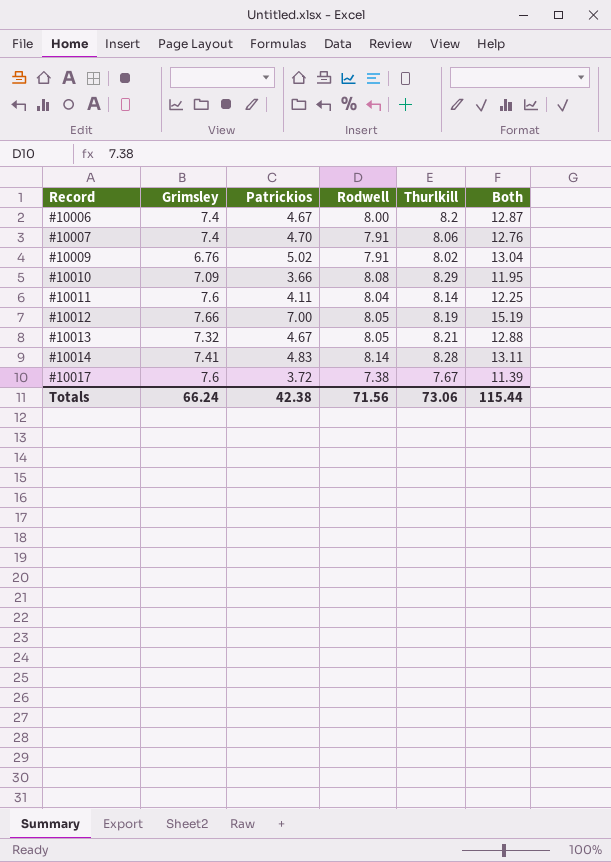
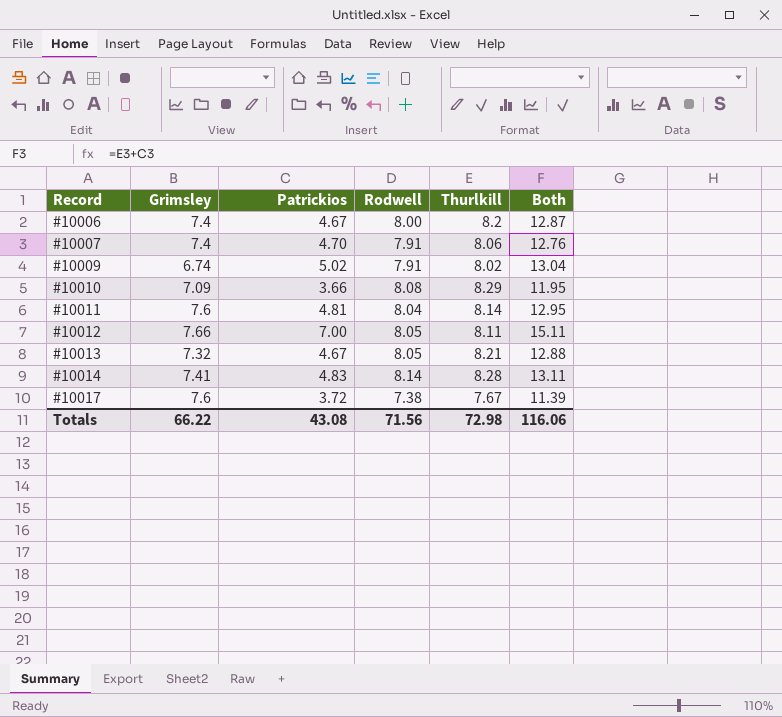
#10009 | Grimsley: 6.76 -> 6.74
#10011 | Patrickios: 4.11 -> 4.81
#10011 | Both: 12.25 -> 12.95
#10012 | Thurlkill: 8.19 -> 8.11
#10012 | Both: 15.19 -> 15.11
Totals | Grimsley: 66.24 -> 66.22
Totals | Patrickios: 42.38 -> 43.08
Totals | Thurlkill: 73.06 -> 72.98
Totals | Both: 115.44 -> 116.06

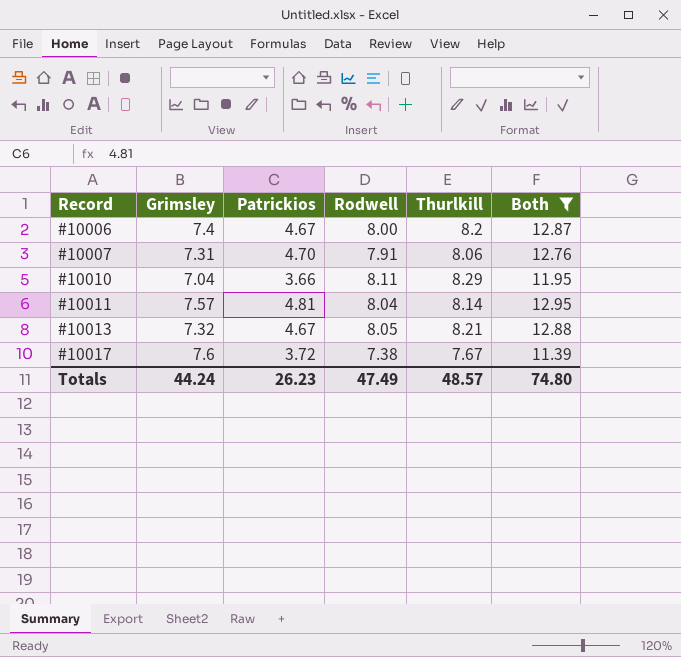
filter: none -> Both <= 12.95
#10007 | Grimsley: 7.4 -> 7.31
#10010 | Grimsley: 7.09 -> 7.04
#10010 | Rodwell: 8.08 -> 8.11
#10011 | Grimsley: 7.6 -> 7.57
Totals | Grimsley: 66.22 -> 44.24
Totals | Patrickios: 43.08 -> 26.23
Totals | Rodwell: 71.56 -> 47.49
Totals | Thurlkill: 72.98 -> 48.57
Totals | Both: 116.06 -> 74.80

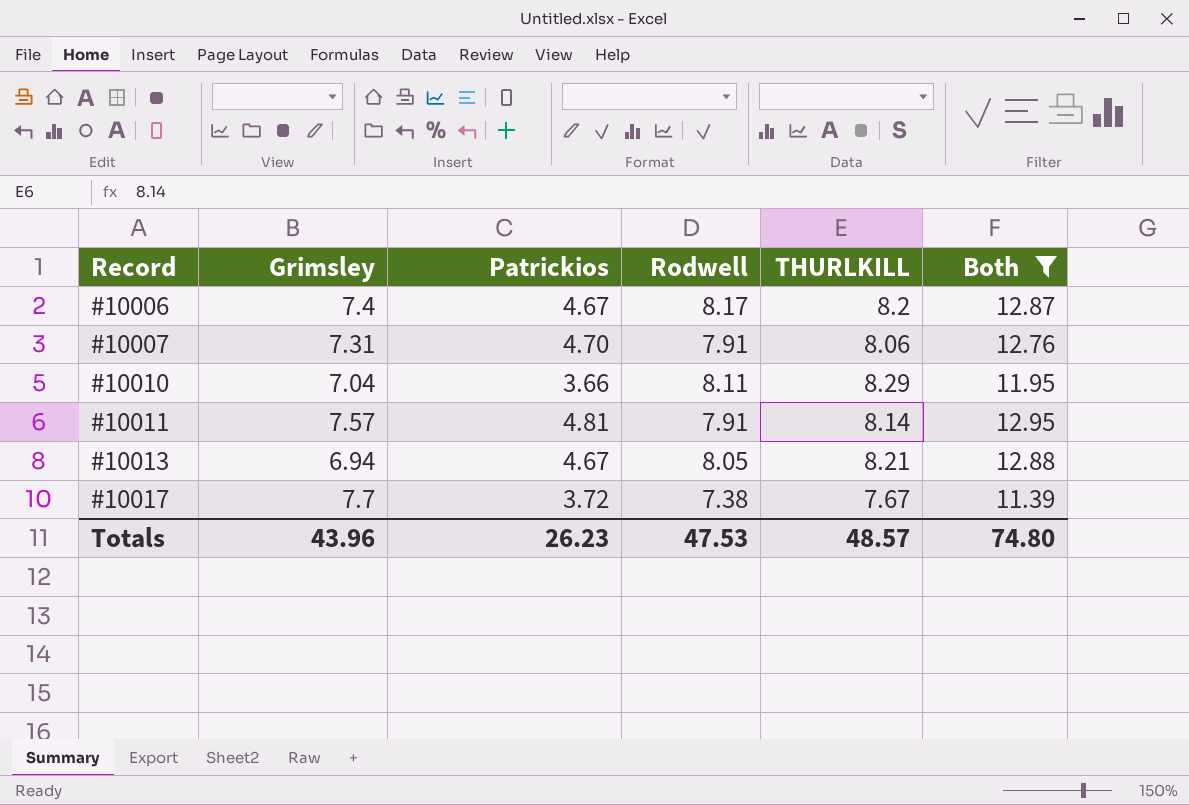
column name: Thurlkill -> THURLKILL
#10006 | Rodwell: 8.00 -> 8.17
#10011 | Rodwell: 8.04 -> 7.91
#10013 | Grimsley: 7.32 -> 6.94
#10017 | Grimsley: 7.6 -> 7.7
Totals | Grimsley: 44.24 -> 43.96
Totals | Rodwell: 47.49 -> 47.53

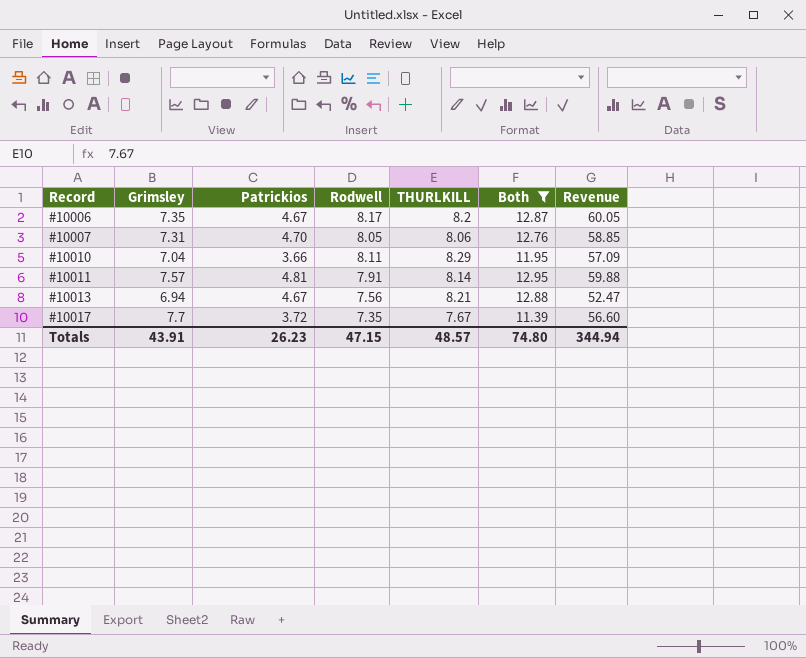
column Revenue | formula: none -> [Grimsley] * [Rodwell]
#10006 | Grimsley: 7.4 -> 7.35
#10007 | Rodwell: 7.91 -> 8.05
#10013 | Rodwell: 8.05 -> 7.56
#10017 | Rodwell: 7.38 -> 7.35
Totals | Grimsley: 43.96 -> 43.91
Totals | Rodwell: 47.53 -> 47.15

